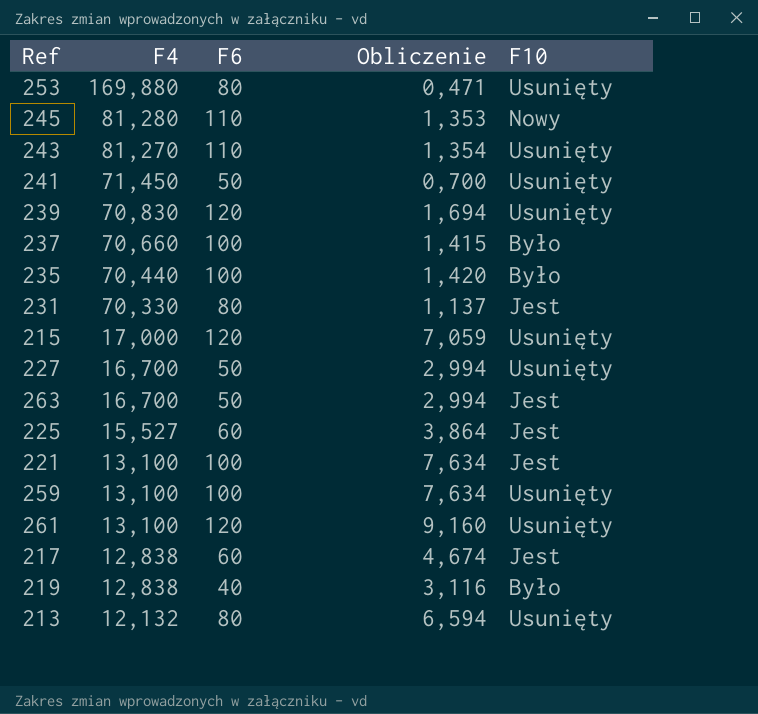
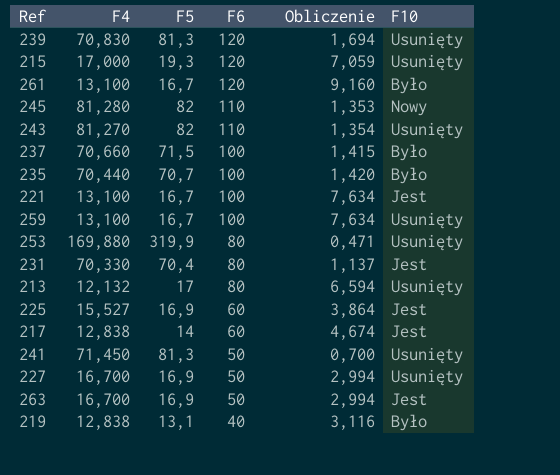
row order: F4 descending -> F6 descending
column F5 | position: none -> 3
261 | F10: Usunięty -> Było

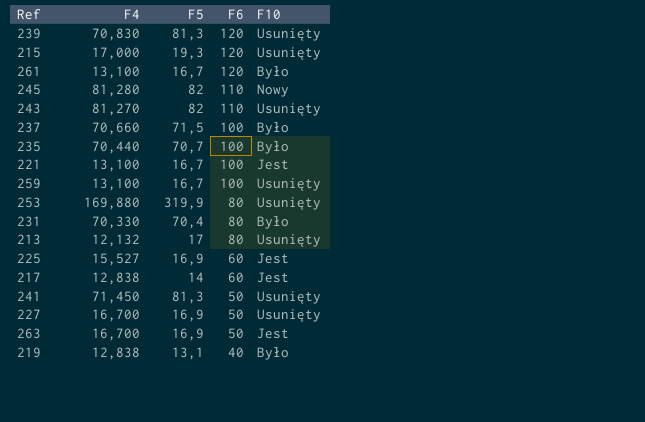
column Obliczenie | formula: [F6] / [F4] -> none
231 | F10: Jest -> Było

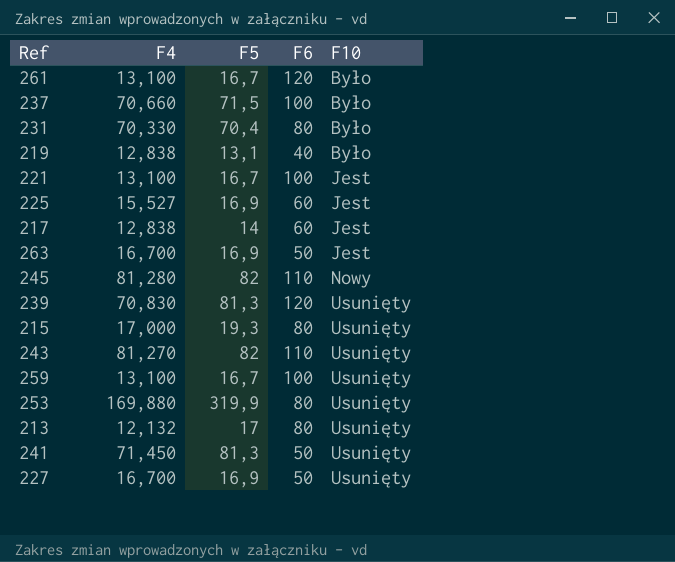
row order: F6 descending -> F10 ascending
row 235: 70,440 | 70,7 | 100 | Było -> none
215 | F6: 120 -> 80

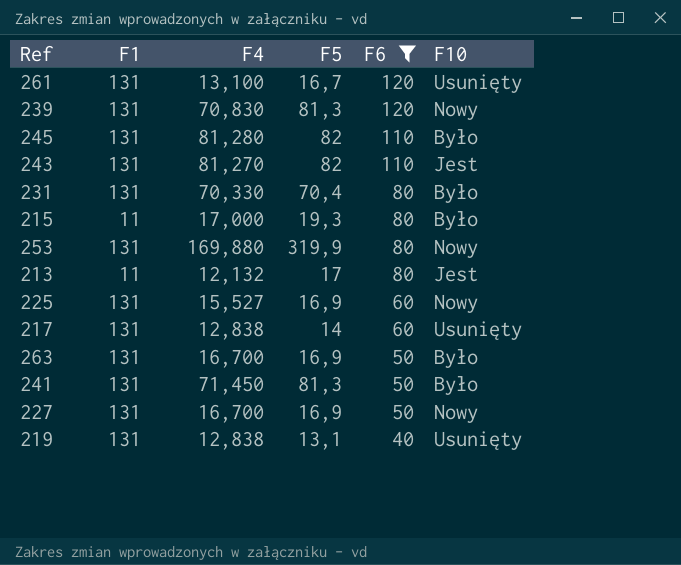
filter: none -> F6 != 100
row order: F10 ascending -> F6 descending
column F1 | position: none -> 2
261 | F10: Było -> Usunięty
239 | F10: Usunięty -> Nowy
245 | F10: Nowy -> Było
243 | F10: Usunięty -> Jest
215 | F10: Usunięty -> Było
253 | F10: Usunięty -> Nowy
213 | F10: Usunięty -> Jest
225 | F10: Jest -> Nowy
217 | F10: Jest -> Usunięty
263 | F10: Jest -> Było
241 | F10: Usunięty -> Było
227 | F10: Usunięty -> Nowy
219 | F10: Było -> Usunięty

